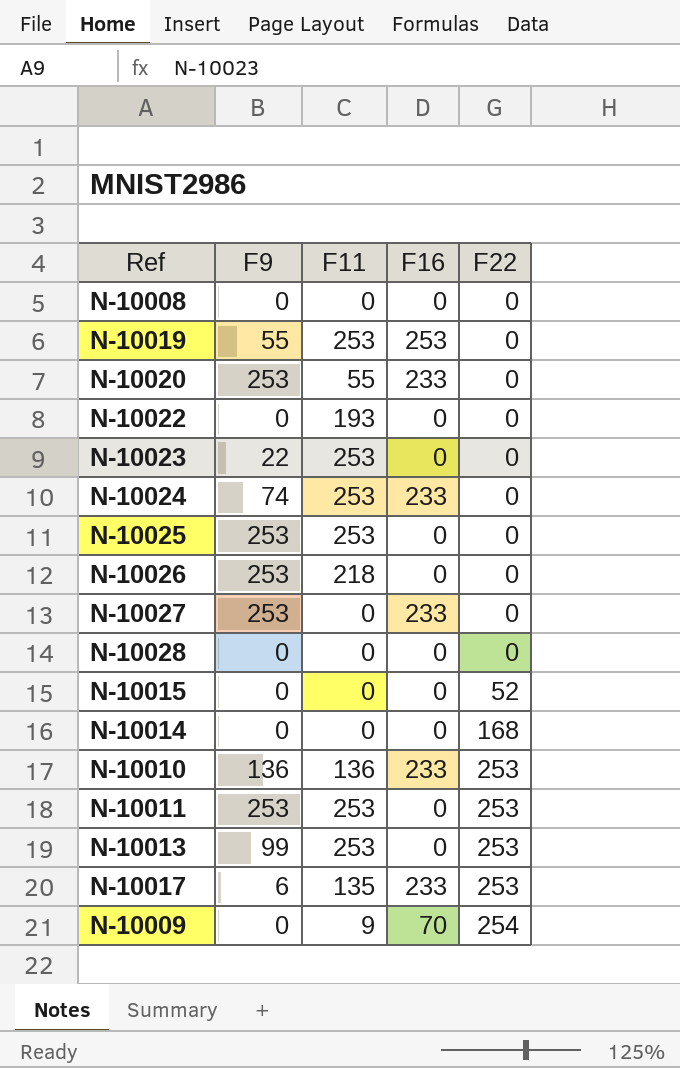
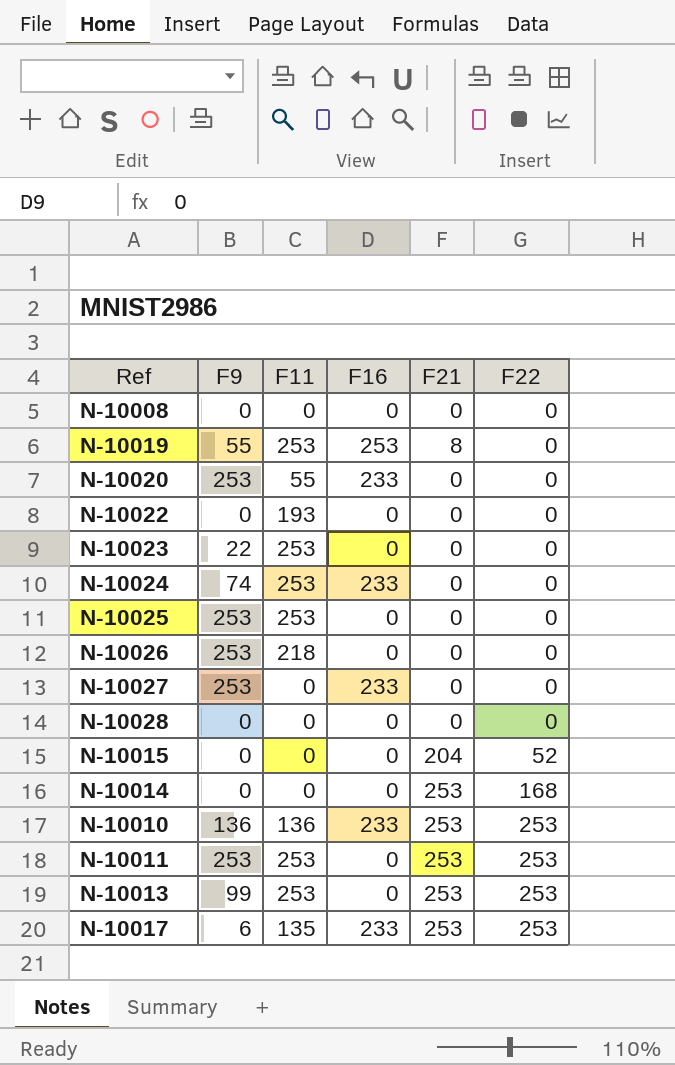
column F21 | position: none -> 5
row N-10009: 0 | 9 | 70 | 254 -> none

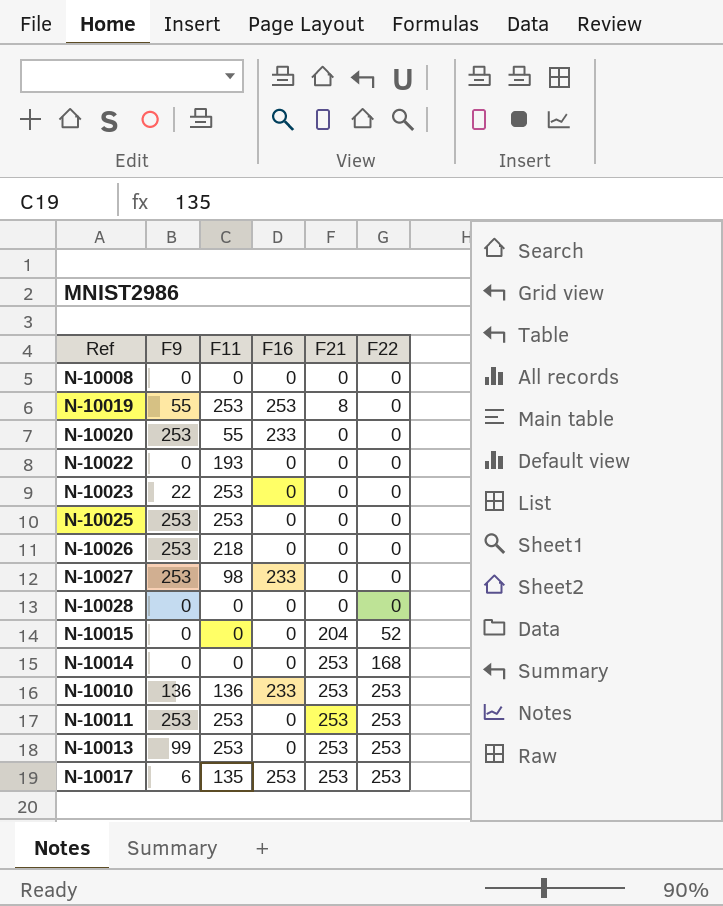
row N-10024: 74 | 253 | 233 | 0 | 0 -> none
N-10027 | F11: 0 -> 98
N-10017 | F16: 233 -> 253

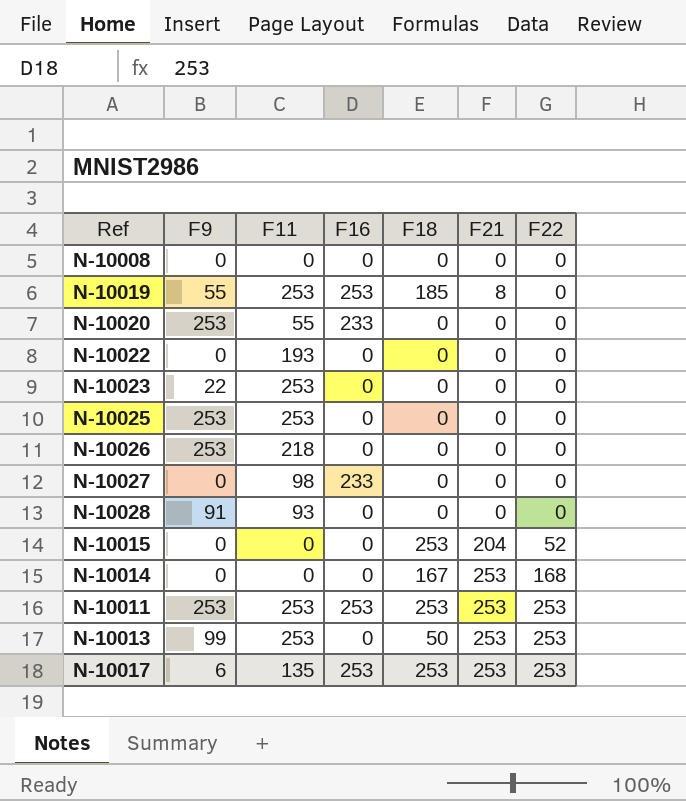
column F18 | position: none -> 5
row N-10010: 136 | 136 | 233 | 253 | 253 -> none
N-10027 | F9: 253 -> 0
N-10028 | F9: 0 -> 91
N-10028 | F11: 0 -> 93
N-10011 | F16: 0 -> 253

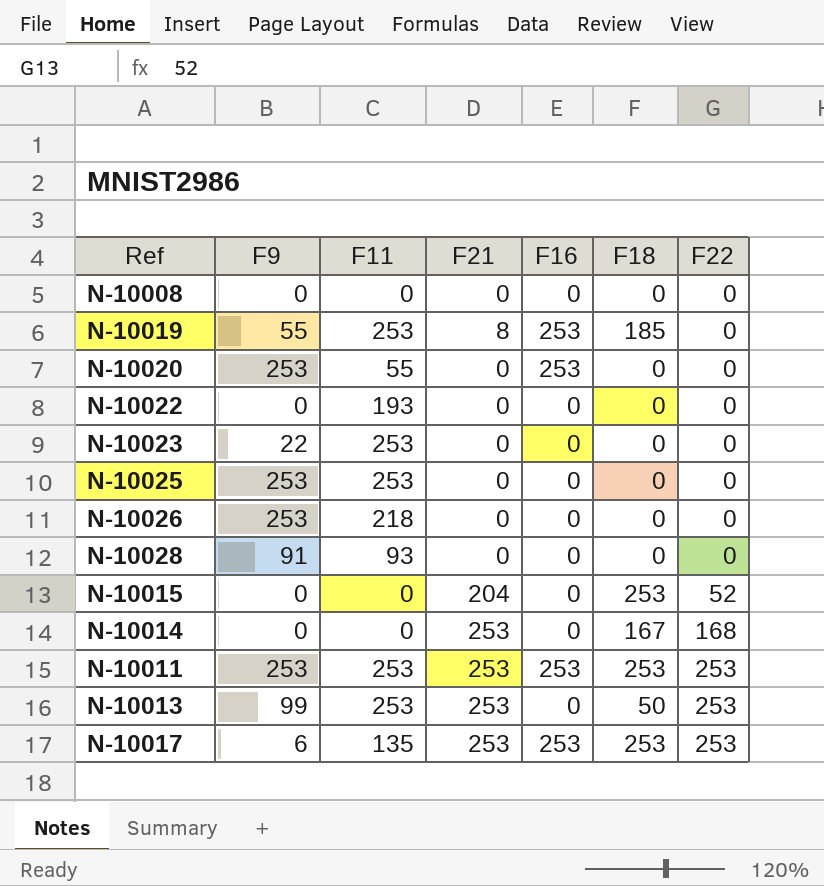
column F21 | position: 6 -> 4
row N-10027: 0 | 98 | 233 | 0 | 0 | 0 -> none
N-10020 | F16: 233 -> 253

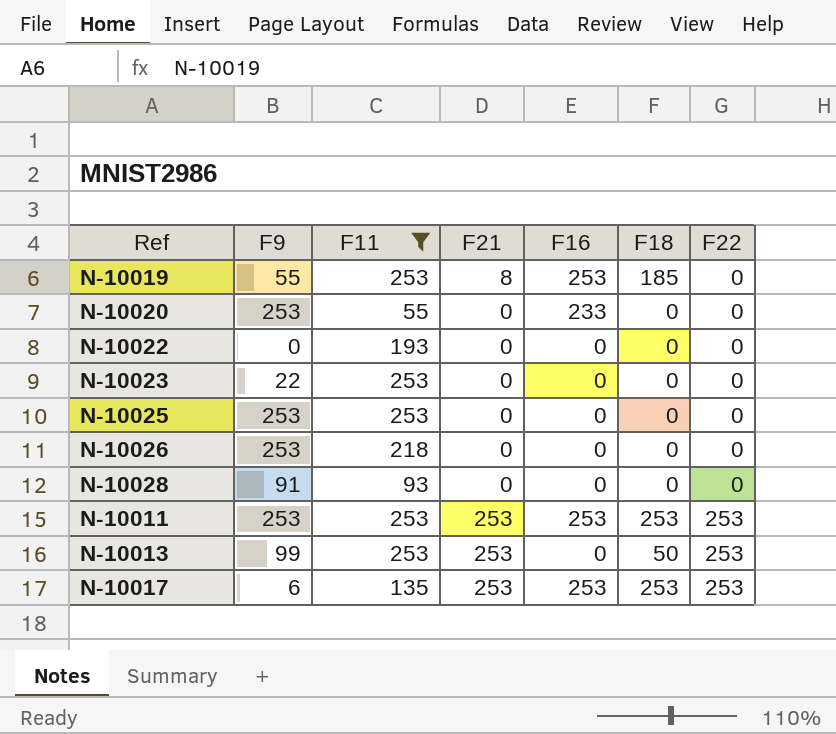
filter: none -> F11 != 0
N-10020 | F16: 253 -> 233

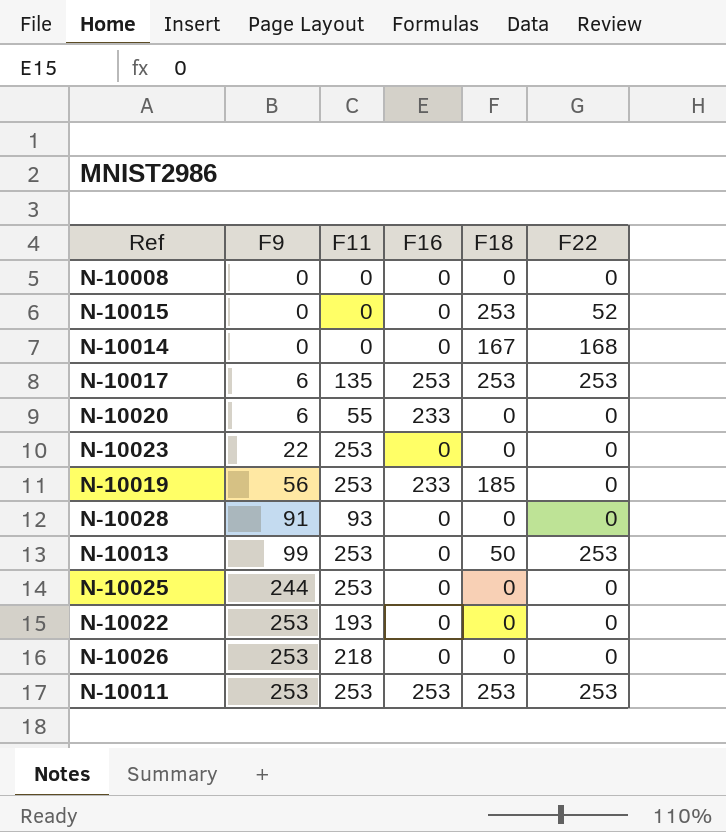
filter: F11 != 0 -> none
row order: F22 ascending -> F9 ascending
column F21 | position: 4 -> none
N-10020 | F9: 253 -> 6
N-10019 | F9: 55 -> 56
N-10019 | F16: 253 -> 233
N-10025 | F9: 253 -> 244
N-10022 | F9: 0 -> 253

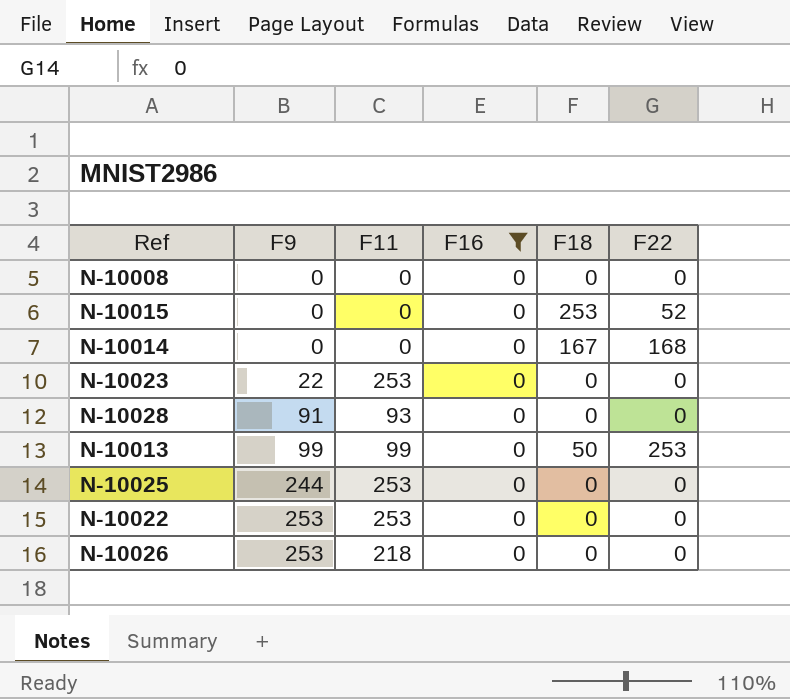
filter: none -> F16 = 0
N-10013 | F11: 253 -> 99
N-10022 | F11: 193 -> 253

